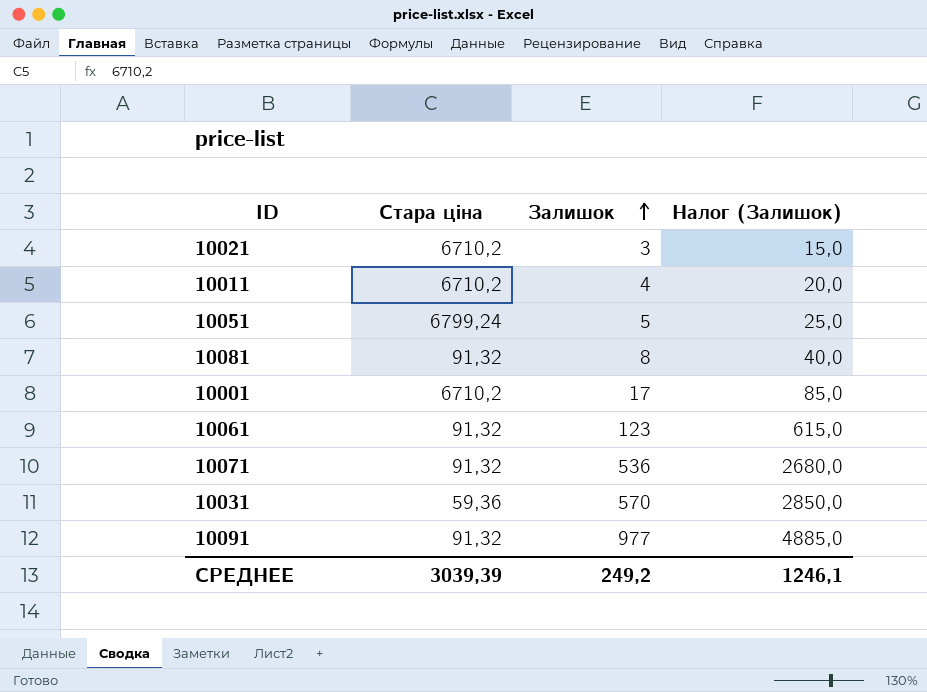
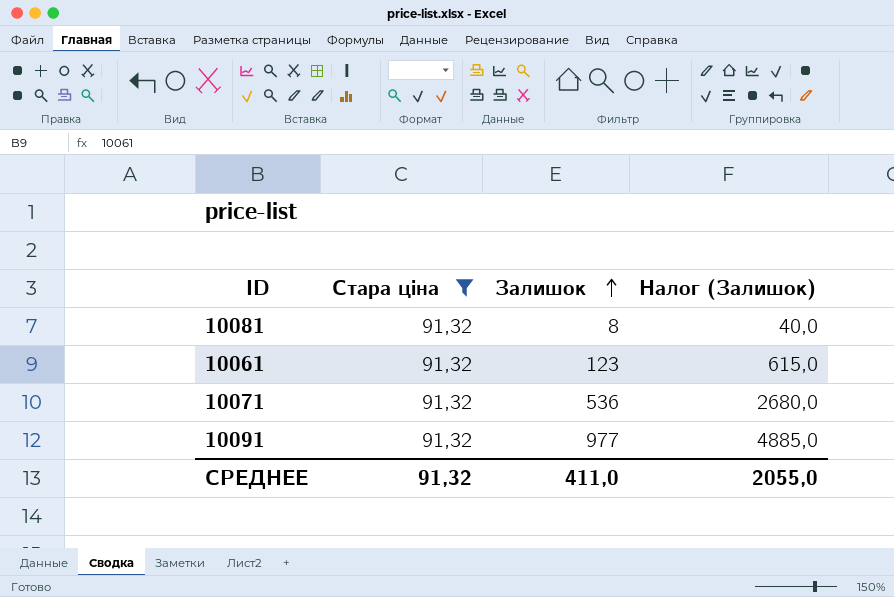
filter: none -> Стара ціна = 91,32
СРЕДНЕЕ | Стара ціна: 3039,39 -> 91,32
СРЕДНЕЕ | Залишок: 249,2 -> 411,0
СРЕДНЕЕ | Налог (Залишок): 1246,1 -> 2055,0

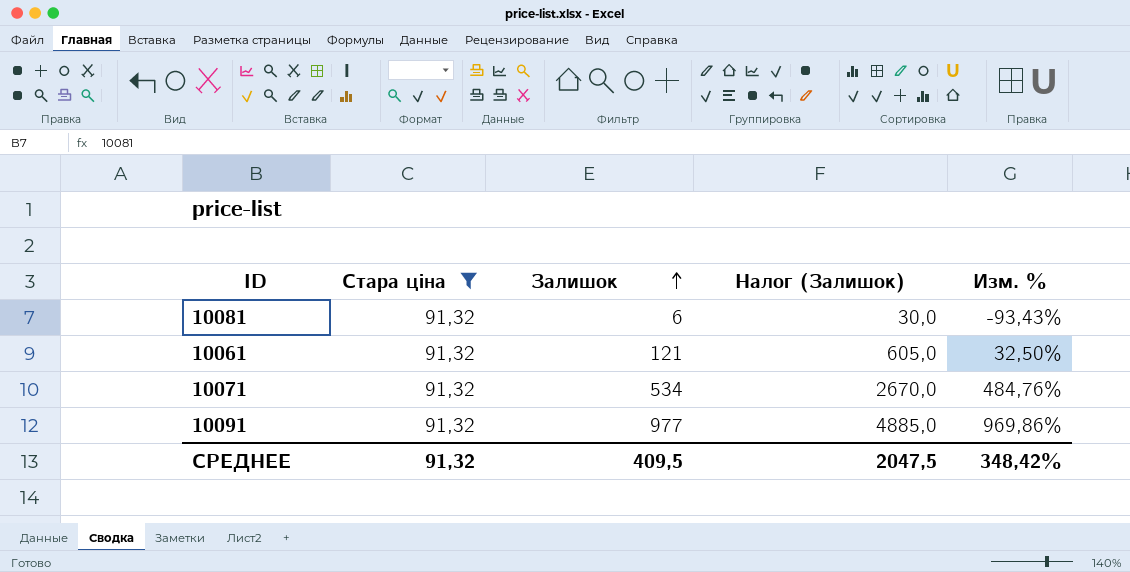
column Изм. % | formula: none -> ([Залишок] - [Стара ціна]) / [Стара ціна]
10081 | Залишок: 8 -> 6
10081 | Налог (Залишок): 40,0 -> 30,0
10061 | Залишок: 123 -> 121
10061 | Налог (Залишок): 615,0 -> 605,0
10071 | Залишок: 536 -> 534
10071 | Налог (Залишок): 2680,0 -> 2670,0
СРЕДНЕЕ | Залишок: 411,0 -> 409,5
СРЕДНЕЕ | Налог (Залишок): 2055,0 -> 2047,5

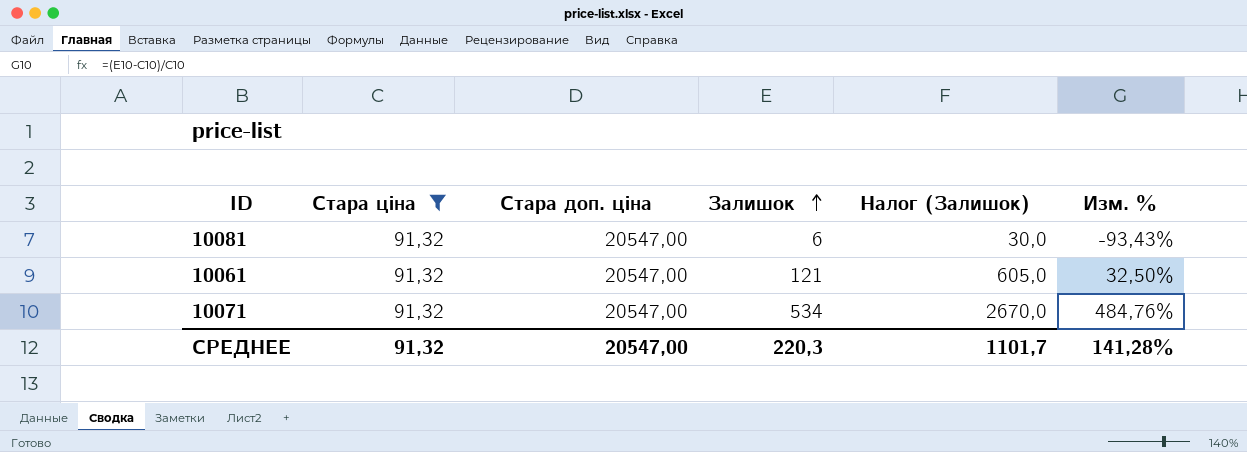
column Стара доп. ціна | position: none -> 3
row 10091: 91,32 | 977 | 4885,0 | 969,86% -> none
СРЕДНЕЕ | Залишок: 409,5 -> 220,3
СРЕДНЕЕ | Налог (Залишок): 2047,5 -> 1101,7
СРЕДНЕЕ | Изм. %: 348,42% -> 141,28%

